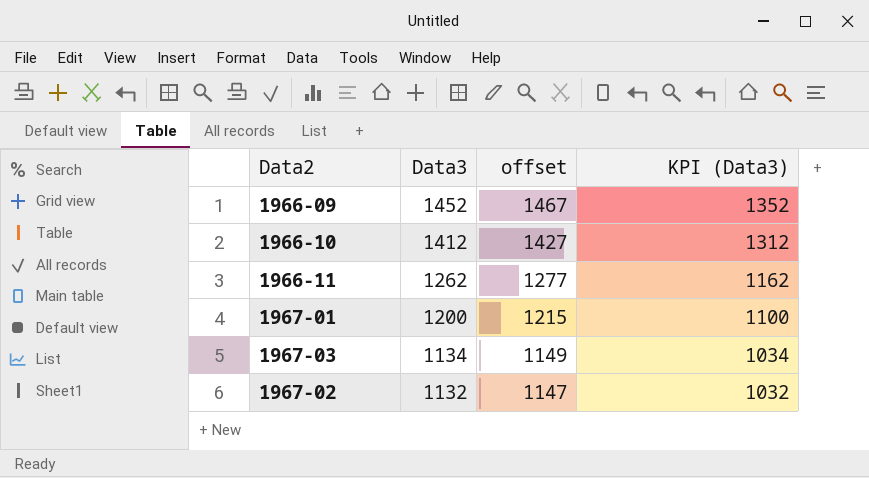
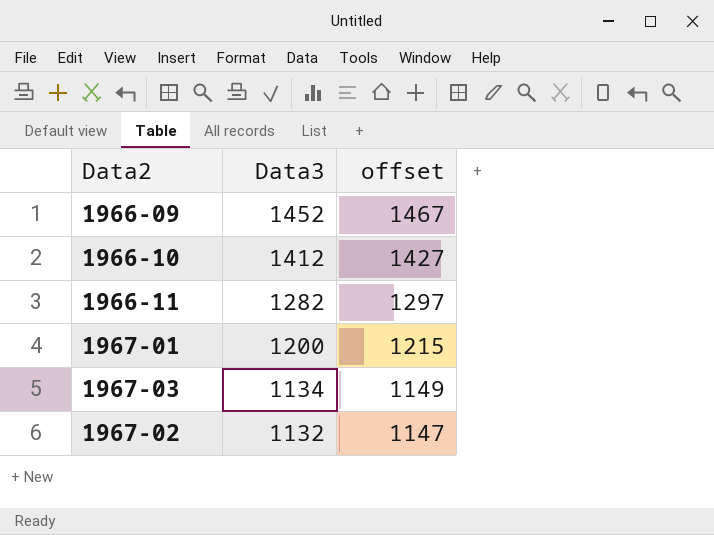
column KPI (Data3) | formula: [Data3] - 100 -> none
1966-11 | Data3: 1262 -> 1282
1966-11 | offset: 1277 -> 1297

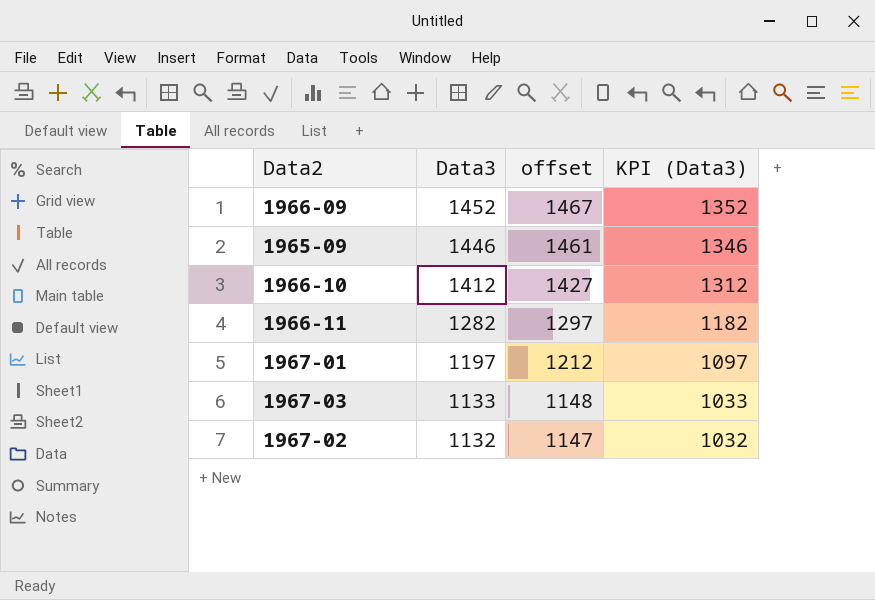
column KPI (Data3) | formula: none -> [Data3] - 100
row 1965-09: none -> 1446 | 1461 | 1346
1967-01 | Data3: 1200 -> 1197
1967-01 | offset: 1215 -> 1212
1967-03 | Data3: 1134 -> 1133
1967-03 | offset: 1149 -> 1148

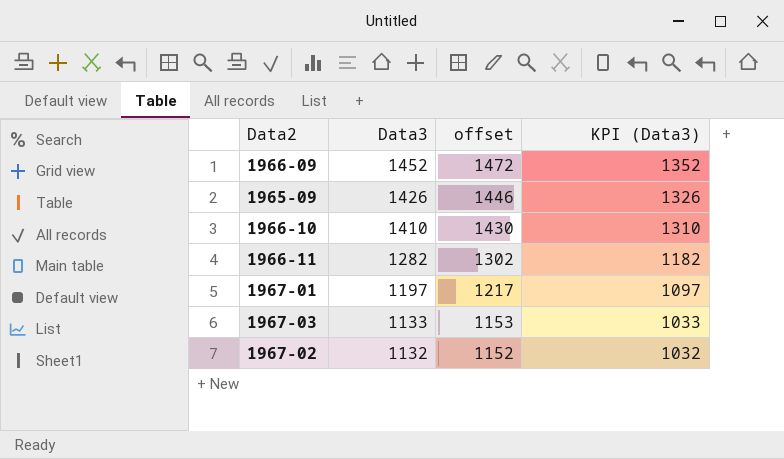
column offset | formula: [Data3] + 15 -> [Data3] + 20
1965-09 | Data3: 1446 -> 1426
1965-09 | KPI (Data3): 1346 -> 1326
1966-10 | Data3: 1412 -> 1410
1966-10 | KPI (Data3): 1312 -> 1310

